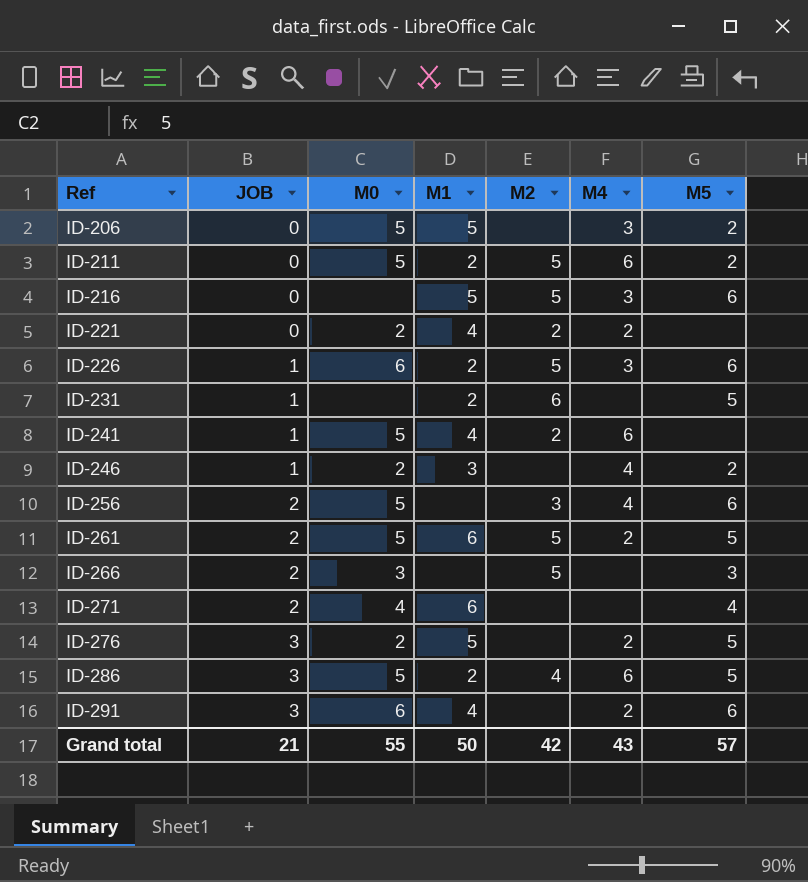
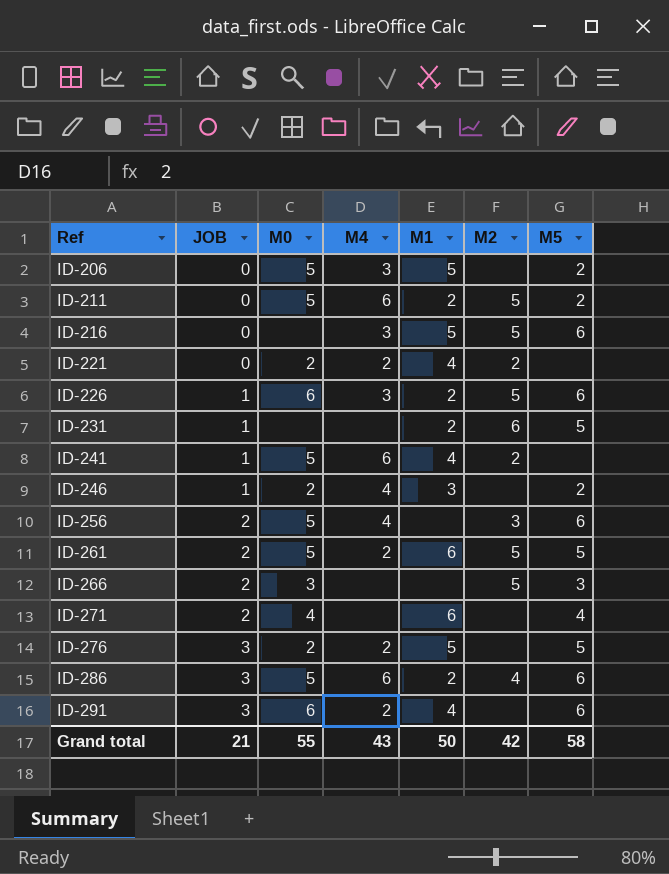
column M4 | position: 6 -> 4
ID-286 | M5: 5 -> 6
Grand total | M5: 57 -> 58

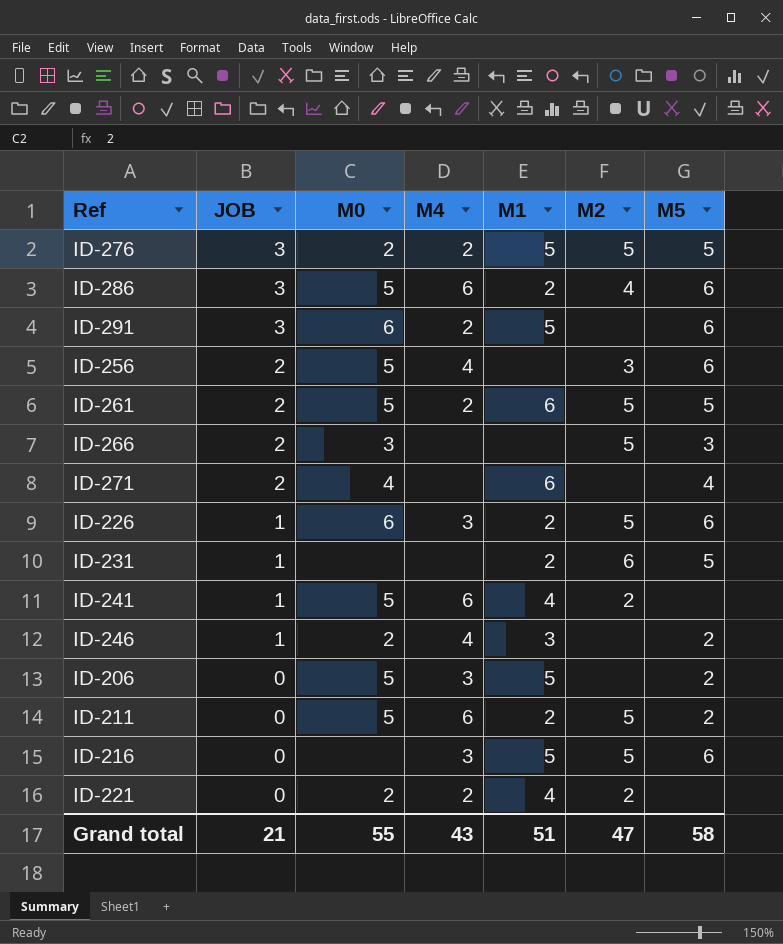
row order: Ref ascending -> JOB descending
ID-276 | M2: none -> 5
ID-291 | M1: 4 -> 5
Grand total | M1: 50 -> 51
Grand total | M2: 42 -> 47

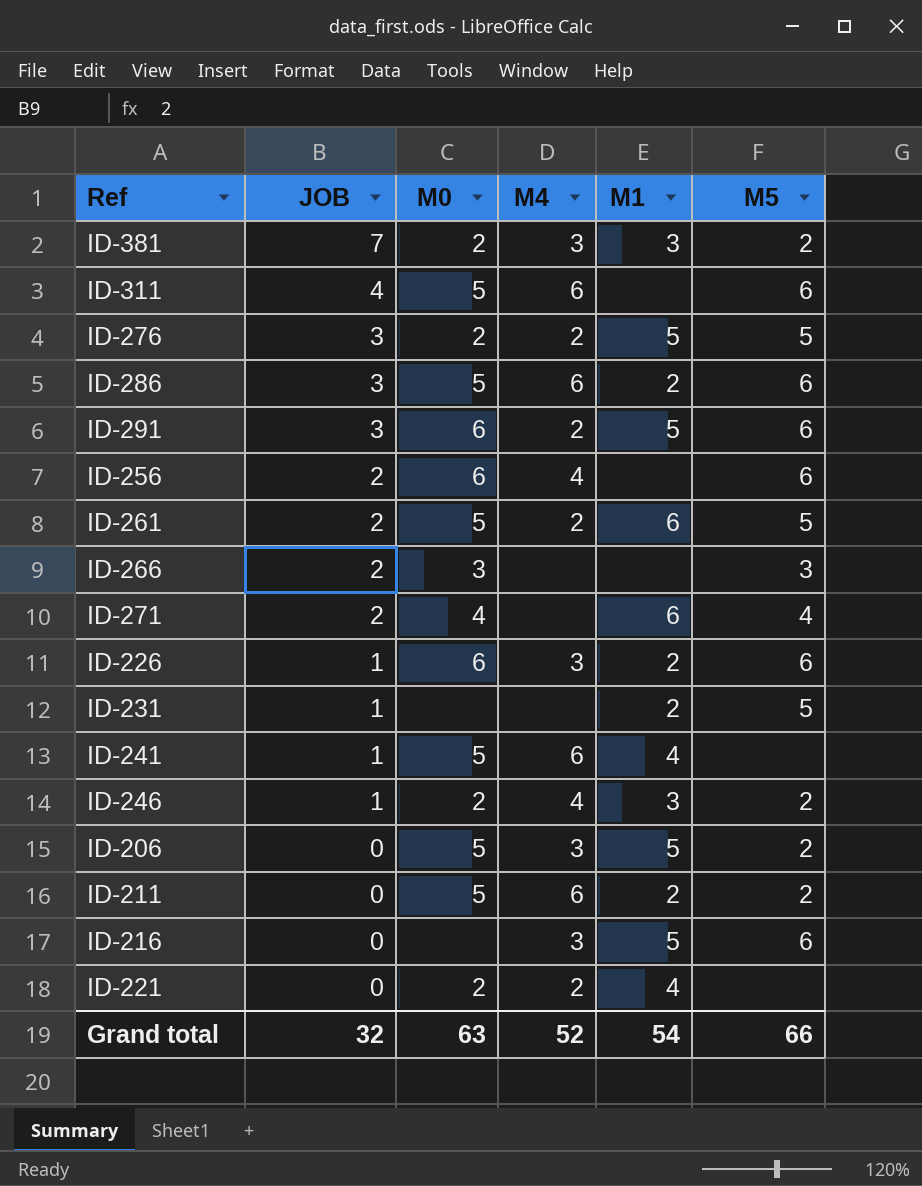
column M2 | position: 6 -> none
row ID-381: none -> 7 | 2 | 3 | 3 | 2
row ID-311: none -> 4 | 5 | 6 | none | 6
ID-256 | M0: 5 -> 6
Grand total | JOB: 21 -> 32
Grand total | M0: 55 -> 63
Grand total | M4: 43 -> 52
Grand total | M1: 51 -> 54
Grand total | M5: 58 -> 66

